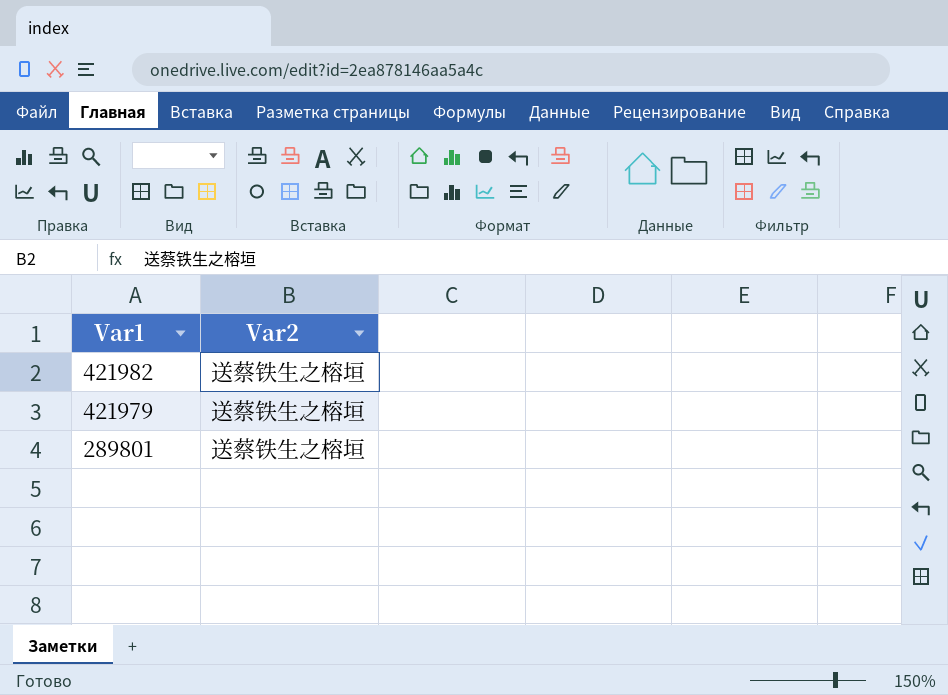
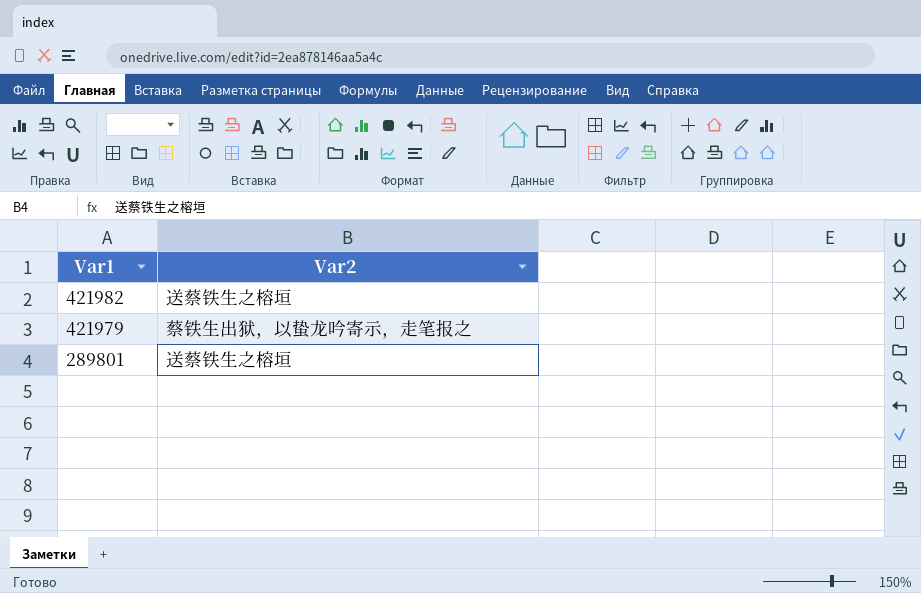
421979 | Var2: 送蔡铁生之榕垣 -> 蔡铁生出狱，以蛰龙吟寄示，走笔报之

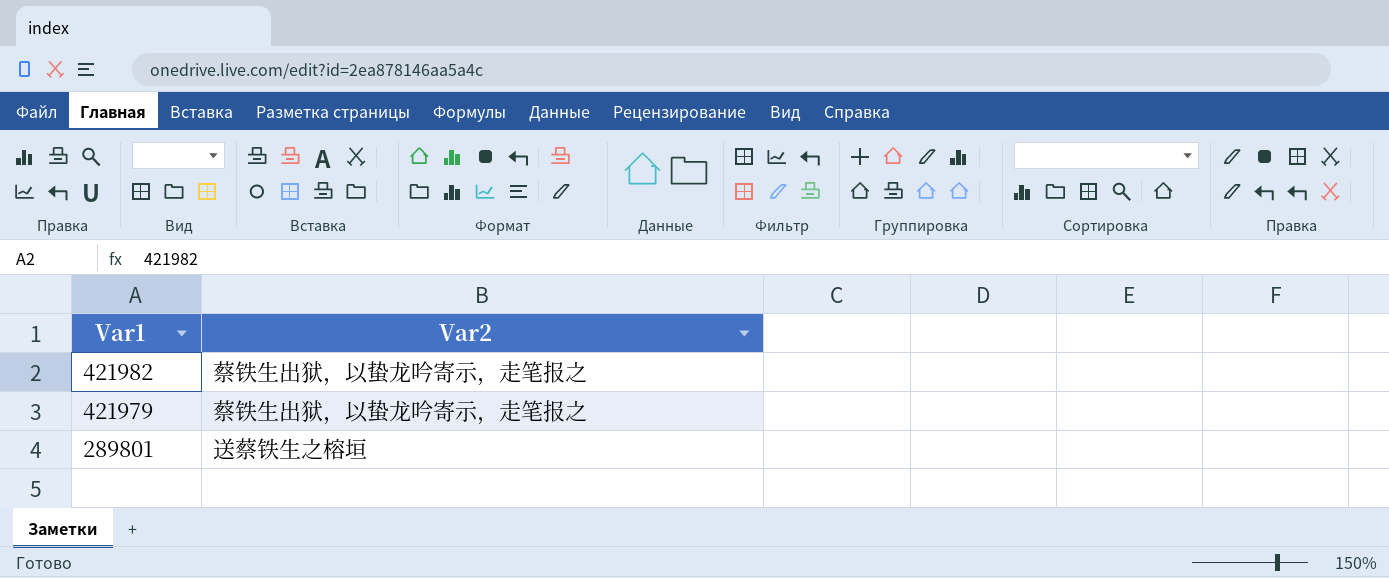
421982 | Var2: 送蔡铁生之榕垣 -> 蔡铁生出狱，以蛰龙吟寄示，走笔报之

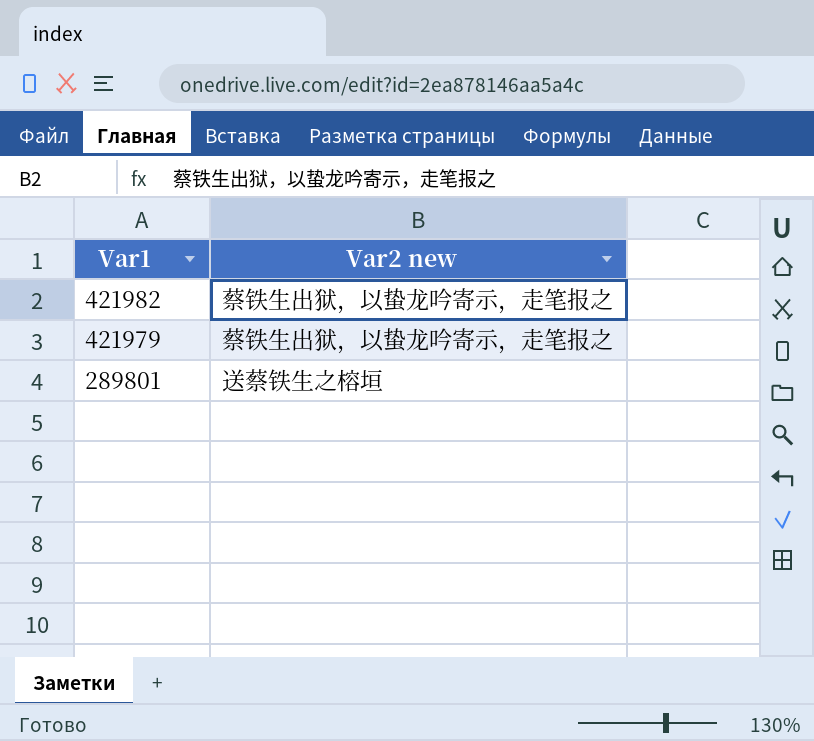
column name: Var2 -> Var2 new

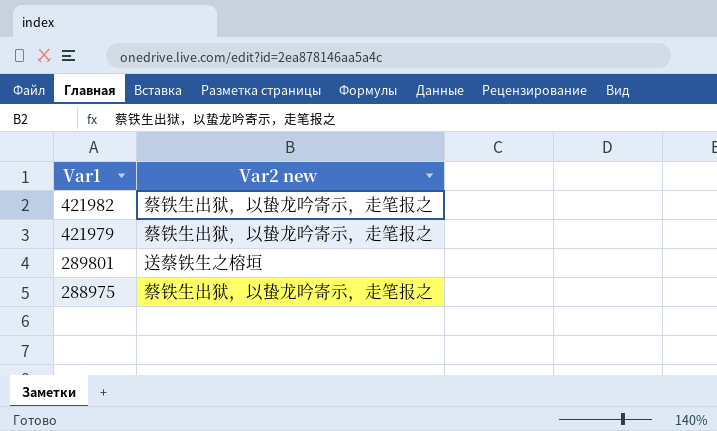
row 288975: none -> 蔡铁生出狱，以蛰龙吟寄示，走笔报之

